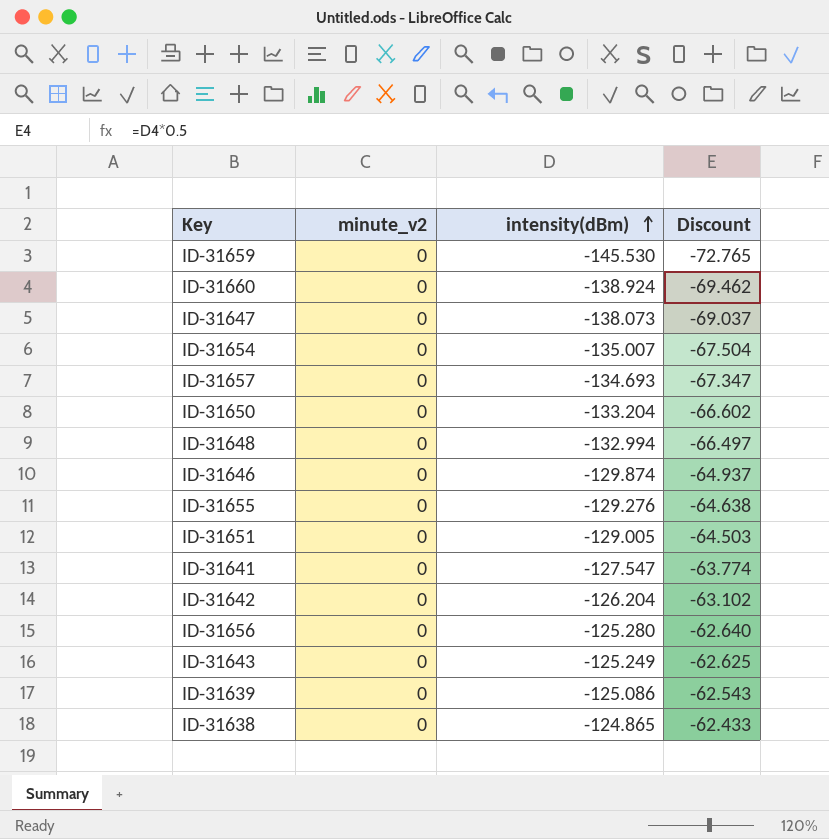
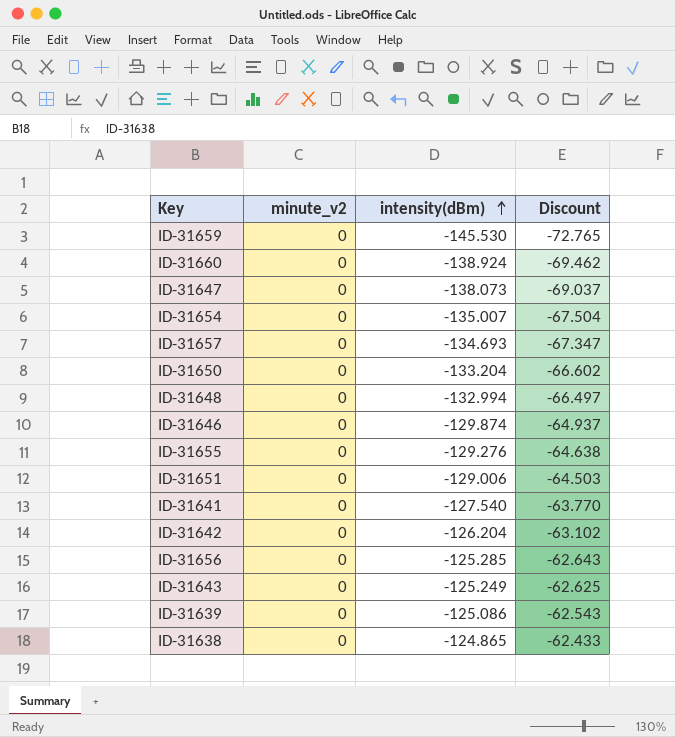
ID-31651 | intensity(dBm): -129.005 -> -129.006
ID-31641 | intensity(dBm): -127.547 -> -127.540
ID-31641 | Discount: -63.774 -> -63.770
ID-31656 | intensity(dBm): -125.280 -> -125.285
ID-31656 | Discount: -62.640 -> -62.643

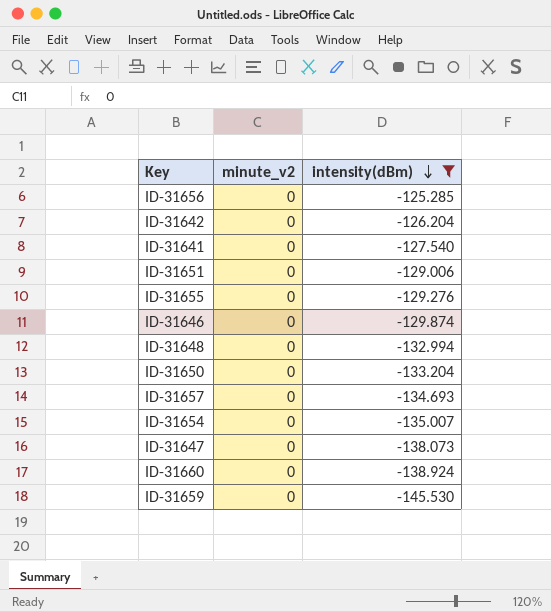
filter: none -> intensity(dBm) <= -125.285
row order: intensity(dBm) ascending -> intensity(dBm) descending
column Discount | formula: [intensity(dBm)] * 0.5 -> none

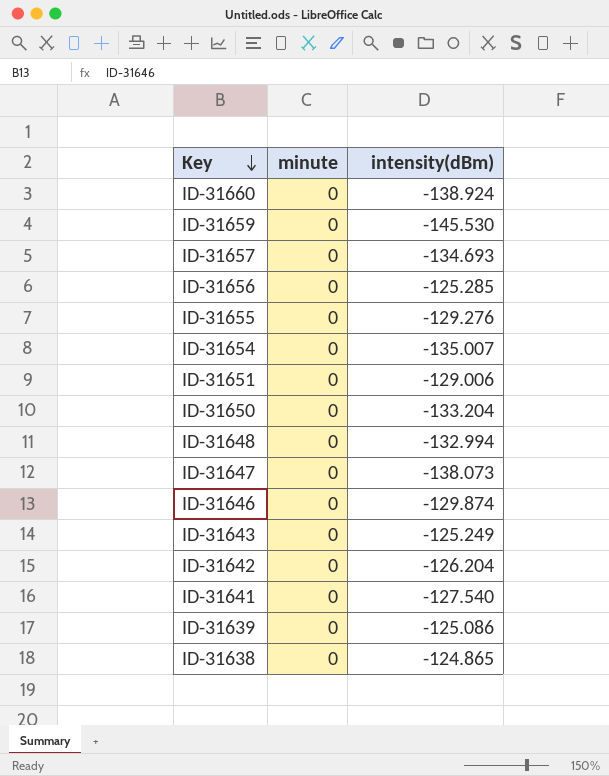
filter: intensity(dBm) <= -125.285 -> none
row order: intensity(dBm) descending -> Key descending
column name: minute_v2 -> minute

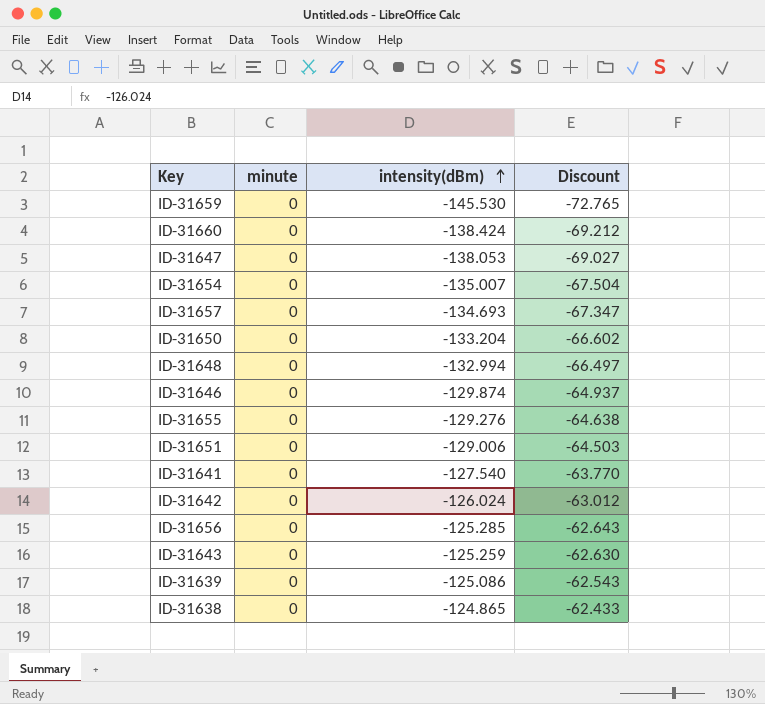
row order: Key descending -> intensity(dBm) ascending
column Discount | formula: none -> [intensity(dBm)] * 0.5
ID-31660 | intensity(dBm): -138.924 -> -138.424
ID-31647 | intensity(dBm): -138.073 -> -138.053
ID-31642 | intensity(dBm): -126.204 -> -126.024
ID-31643 | intensity(dBm): -125.249 -> -125.259

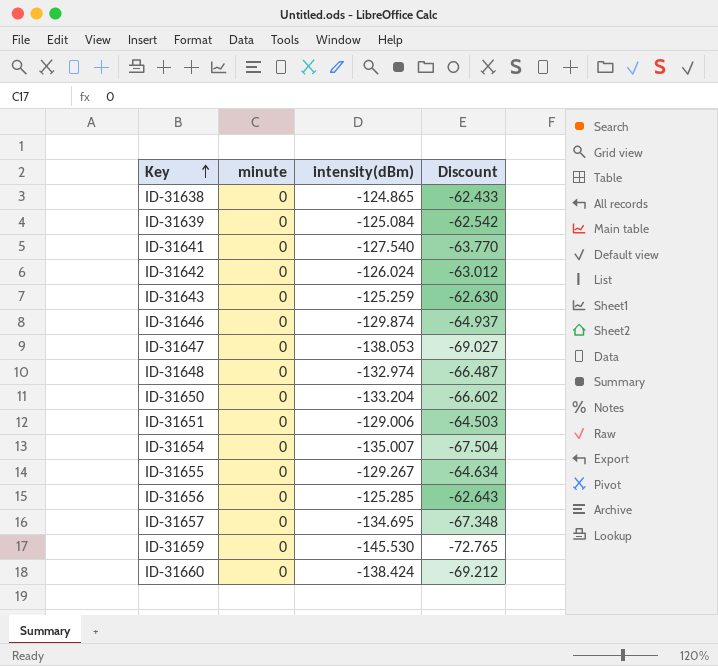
row order: intensity(dBm) ascending -> Key ascending
ID-31639 | intensity(dBm): -125.086 -> -125.084
ID-31639 | Discount: -62.543 -> -62.542
ID-31648 | intensity(dBm): -132.994 -> -132.974
ID-31648 | Discount: -66.497 -> -66.487
ID-31655 | intensity(dBm): -129.276 -> -129.267
ID-31655 | Discount: -64.638 -> -64.634
ID-31657 | intensity(dBm): -134.693 -> -134.695
ID-31657 | Discount: -67.347 -> -67.348

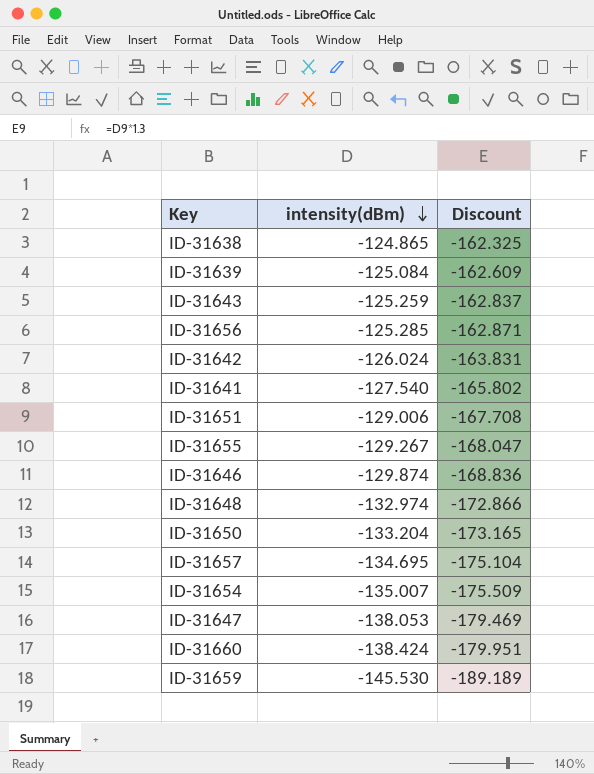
row order: Key ascending -> intensity(dBm) descending
column minute | position: 2 -> none
column Discount | formula: [intensity(dBm)] * 0.5 -> [intensity(dBm)] * 1.3

